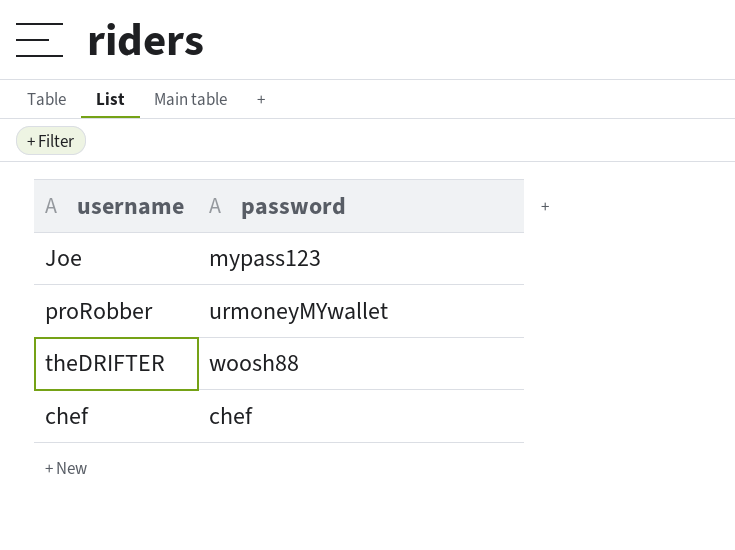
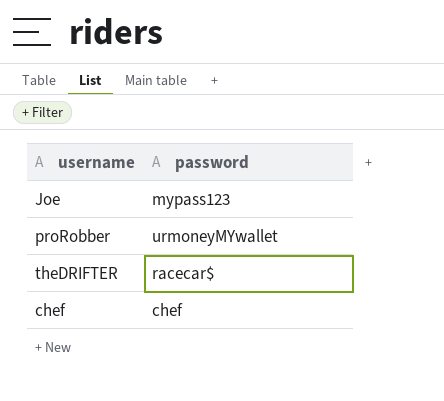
theDRIFTER | password: woosh88 -> racecar$

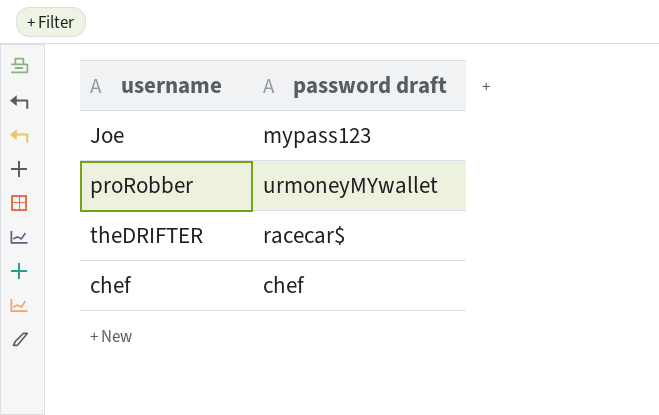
column name: password -> password draft

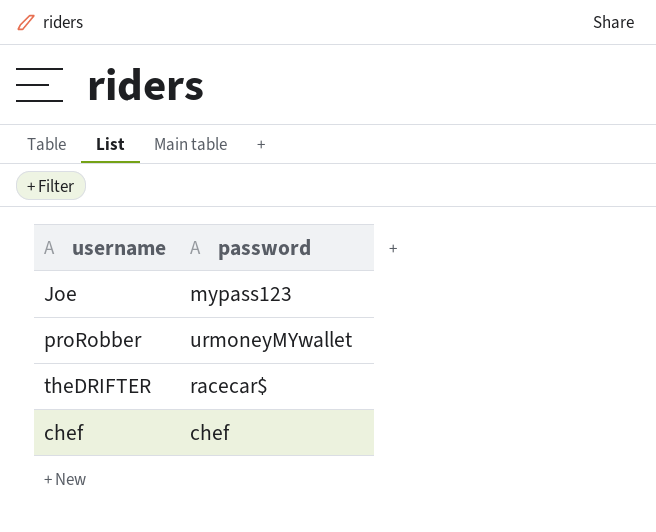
column name: password draft -> password

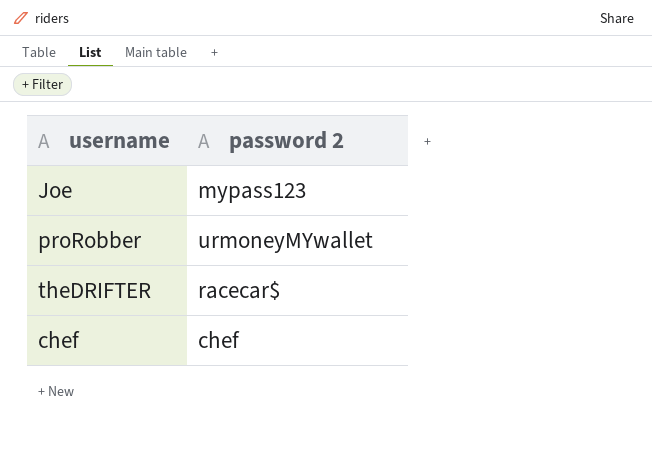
column name: password -> password 2

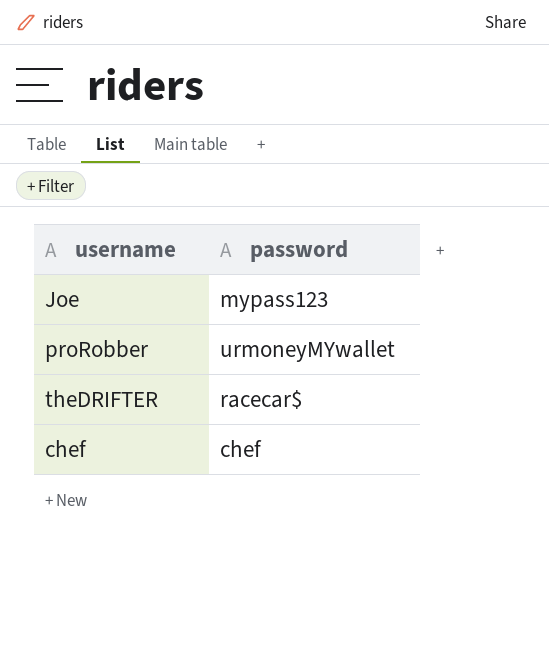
column name: password 2 -> password

